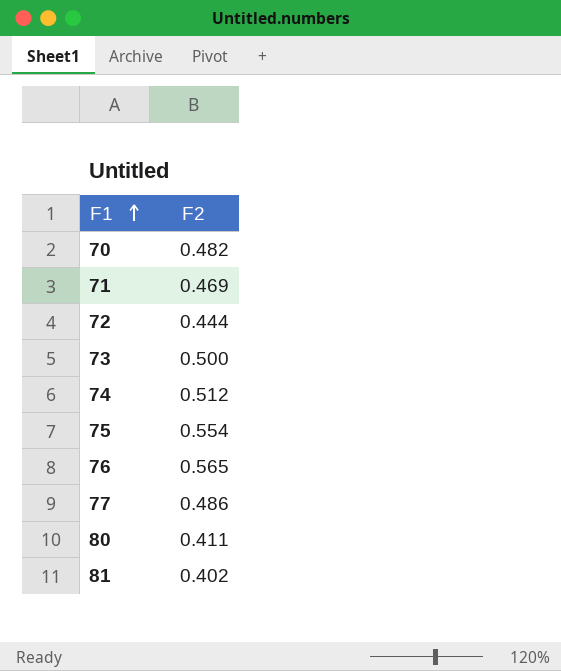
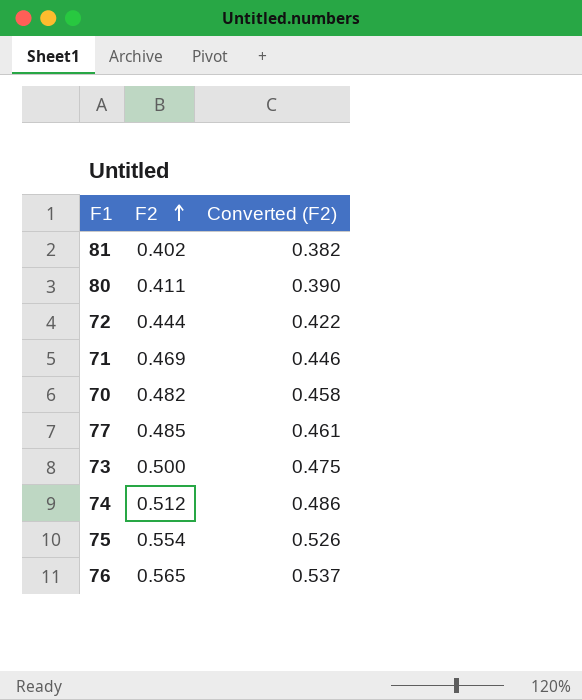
row order: F1 ascending -> F2 ascending
column Converted (F2) | formula: none -> [F2] * 0.95
77 | F2: 0.486 -> 0.485

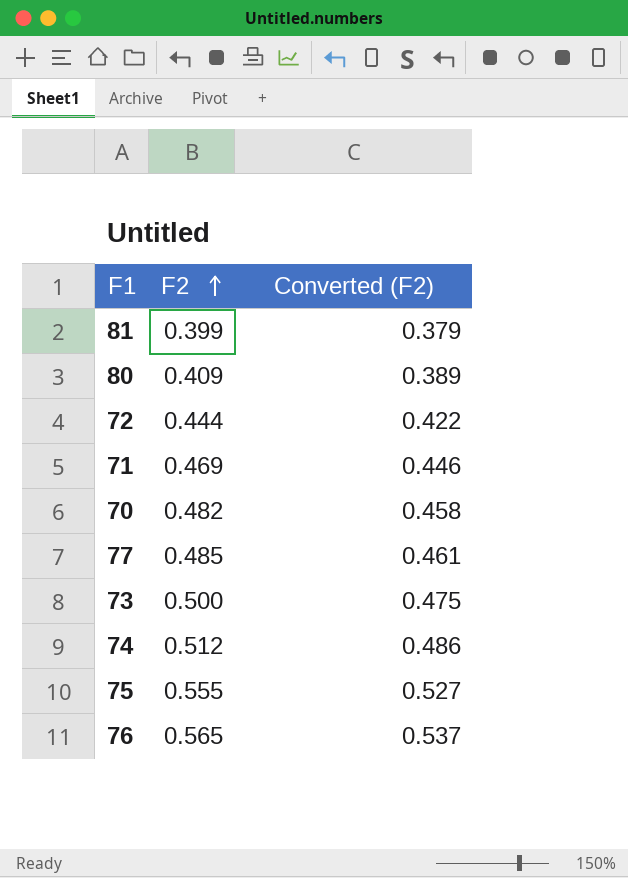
81 | F2: 0.402 -> 0.399
81 | Converted (F2): 0.382 -> 0.379
80 | F2: 0.411 -> 0.409
80 | Converted (F2): 0.390 -> 0.389
75 | F2: 0.554 -> 0.555
75 | Converted (F2): 0.526 -> 0.527

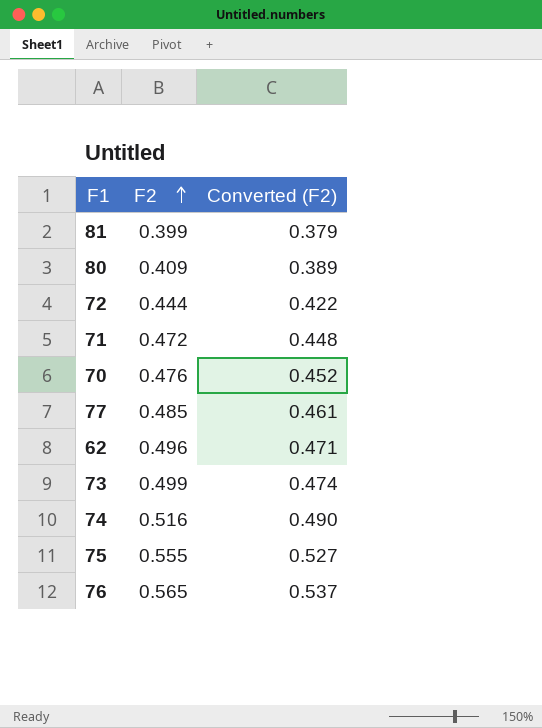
71 | F2: 0.469 -> 0.472
71 | Converted (F2): 0.446 -> 0.448
70 | F2: 0.482 -> 0.476
70 | Converted (F2): 0.458 -> 0.452
row 62: none -> 0.496 | 0.471
73 | F2: 0.500 -> 0.499
73 | Converted (F2): 0.475 -> 0.474
74 | F2: 0.512 -> 0.516
74 | Converted (F2): 0.486 -> 0.490

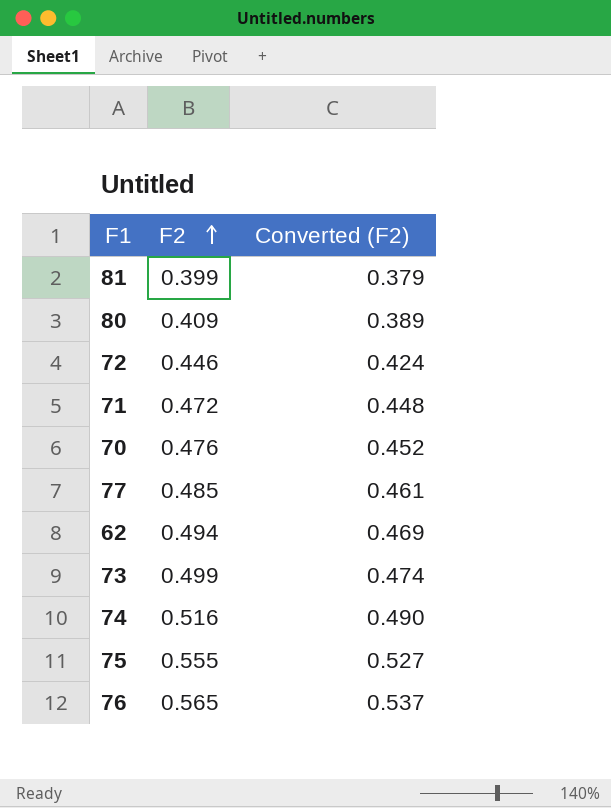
72 | F2: 0.444 -> 0.446
72 | Converted (F2): 0.422 -> 0.424
62 | F2: 0.496 -> 0.494
62 | Converted (F2): 0.471 -> 0.469

